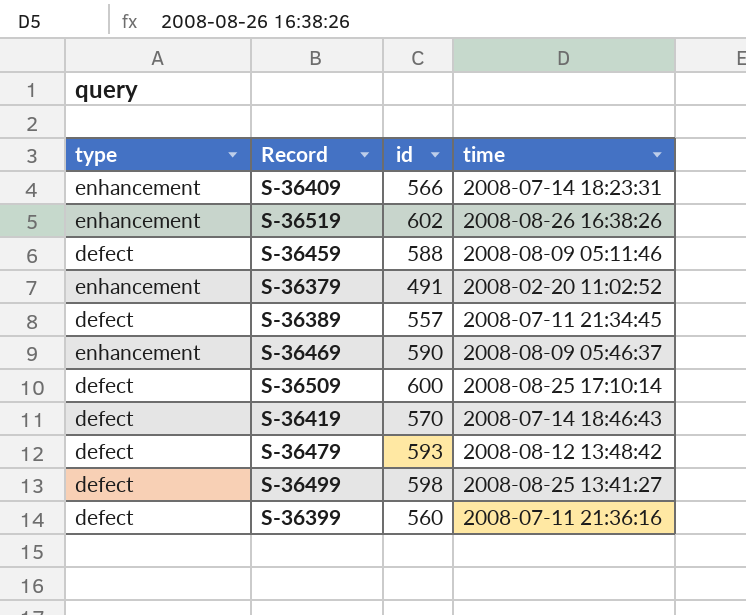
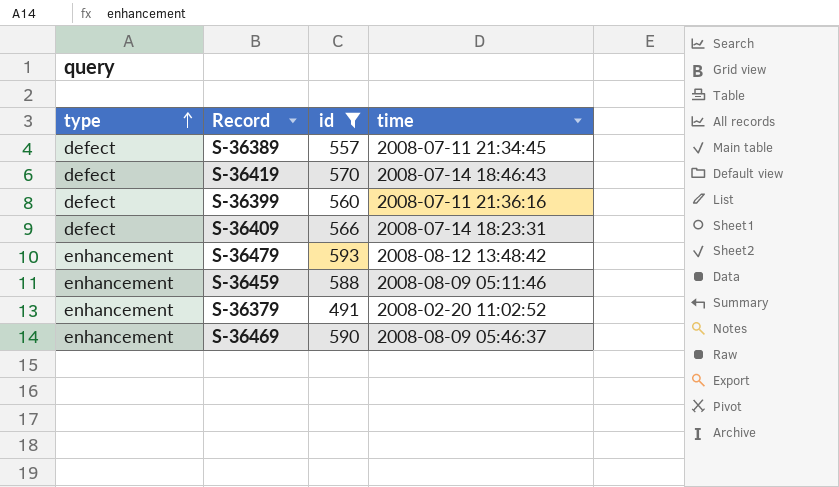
filter: none -> id <= 593
row order: none -> type ascending
S-36409 | type: enhancement -> defect
S-36479 | type: defect -> enhancement
S-36459 | type: defect -> enhancement

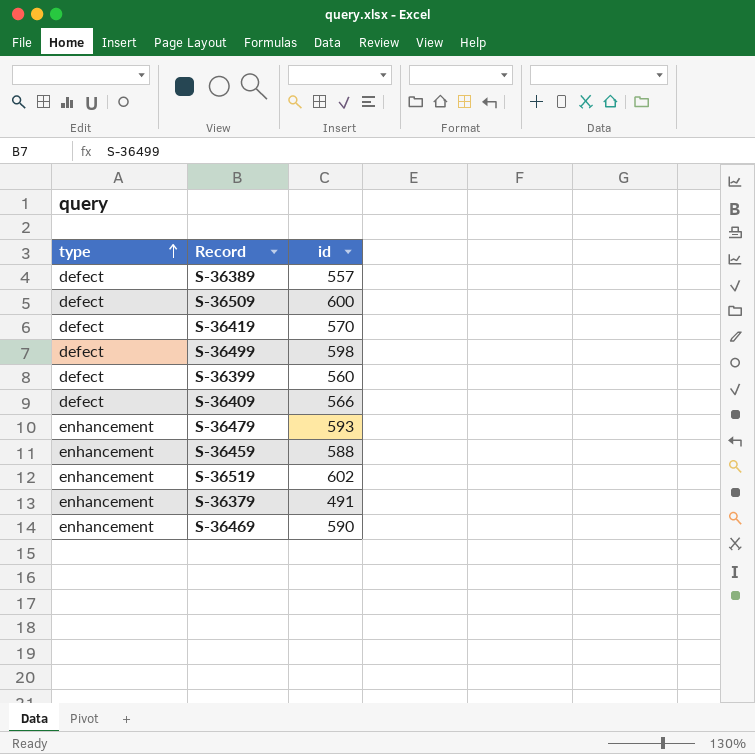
filter: id <= 593 -> none
column time | position: 4 -> none

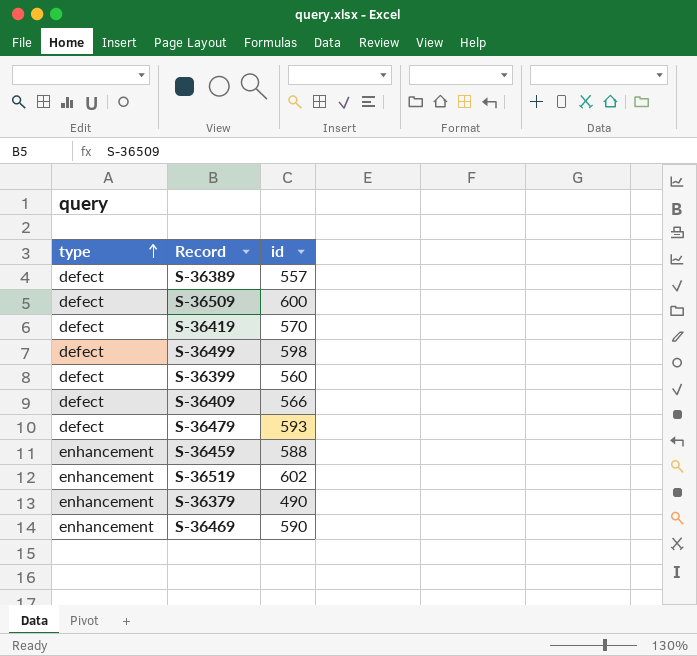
S-36479 | type: enhancement -> defect
S-36379 | id: 491 -> 490

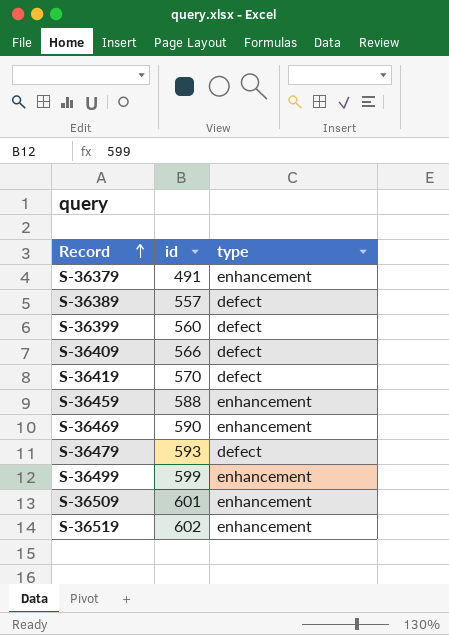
row order: type ascending -> Record ascending
column type | position: 1 -> 3
S-36379 | id: 490 -> 491
S-36499 | id: 598 -> 599
S-36499 | type: defect -> enhancement
S-36509 | id: 600 -> 601
S-36509 | type: defect -> enhancement

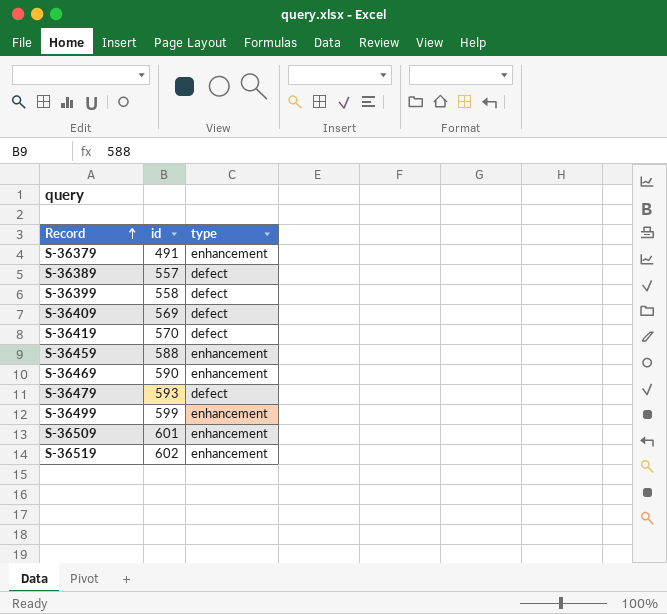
S-36399 | id: 560 -> 558
S-36409 | id: 566 -> 569

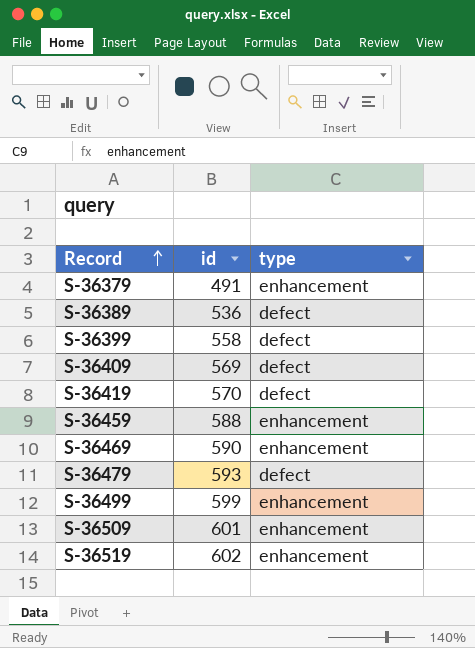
S-36389 | id: 557 -> 536

